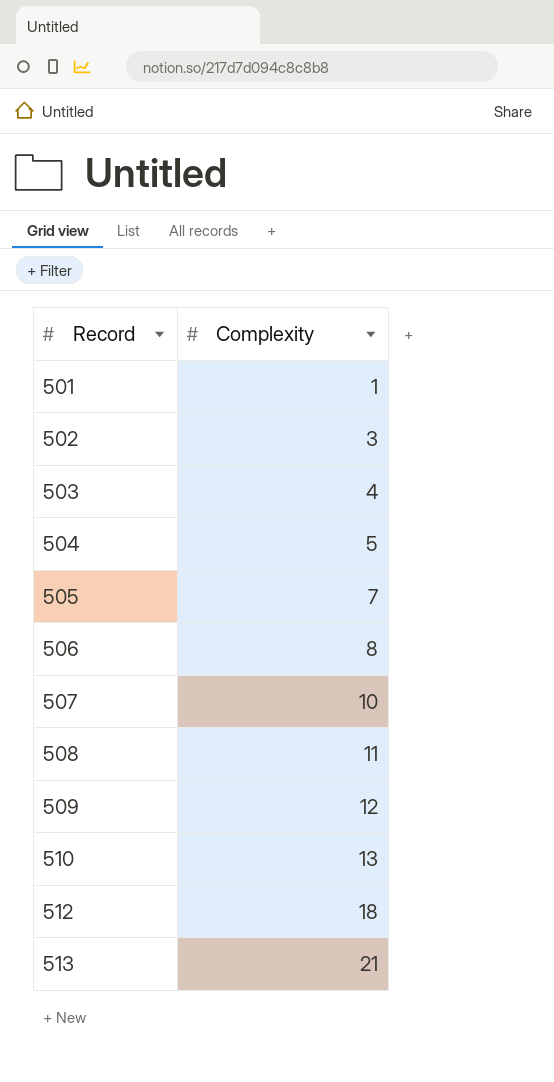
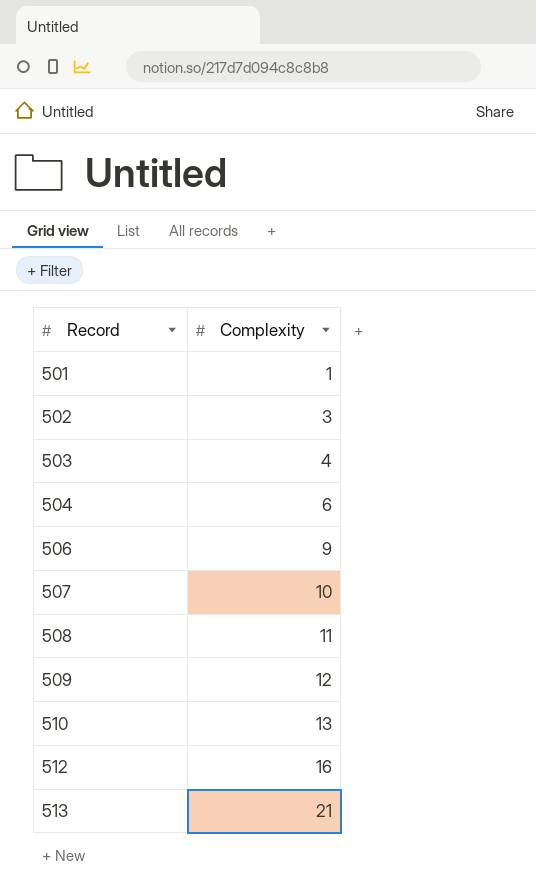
row 505: 7 -> none
504 | Complexity: 5 -> 6
506 | Complexity: 8 -> 9
512 | Complexity: 18 -> 16

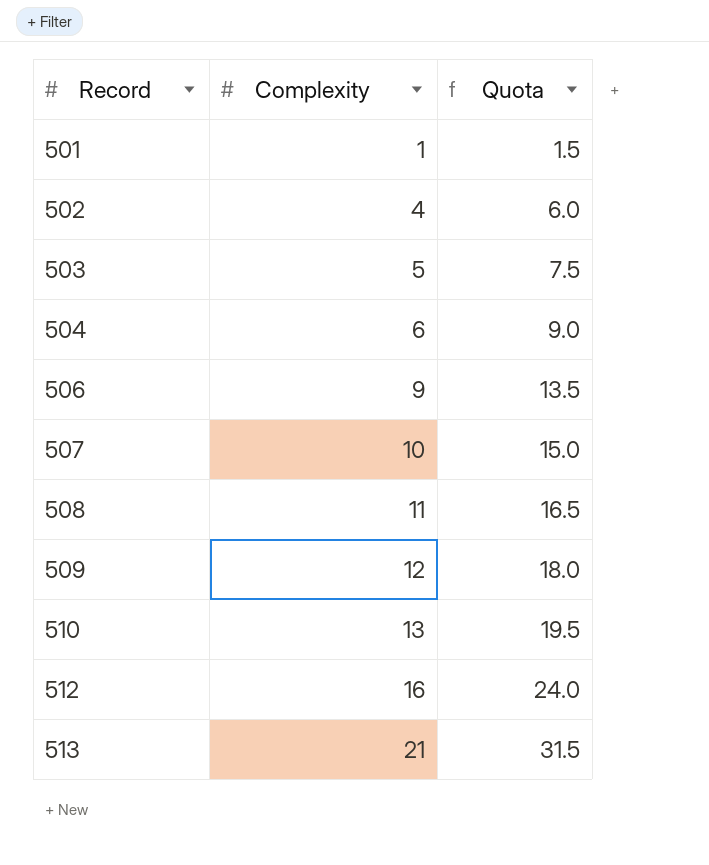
column Quota | formula: none -> [Complexity] * 1.5
502 | Complexity: 3 -> 4
503 | Complexity: 4 -> 5

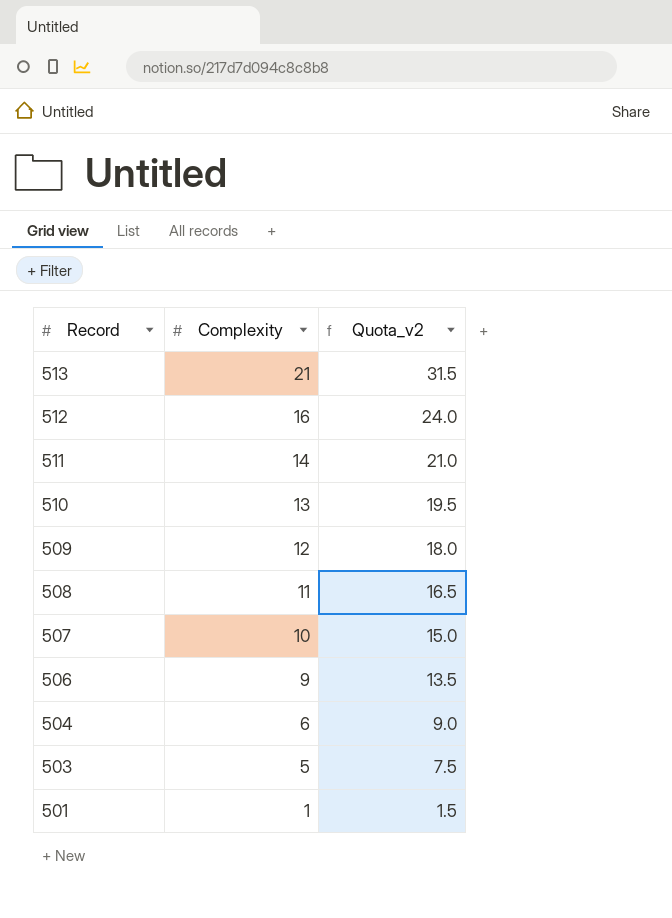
row order: Record ascending -> Record descending
column name: Quota -> Quota_v2
row 502: 4 | 6.0 -> none
row 511: none -> 14 | 21.0

